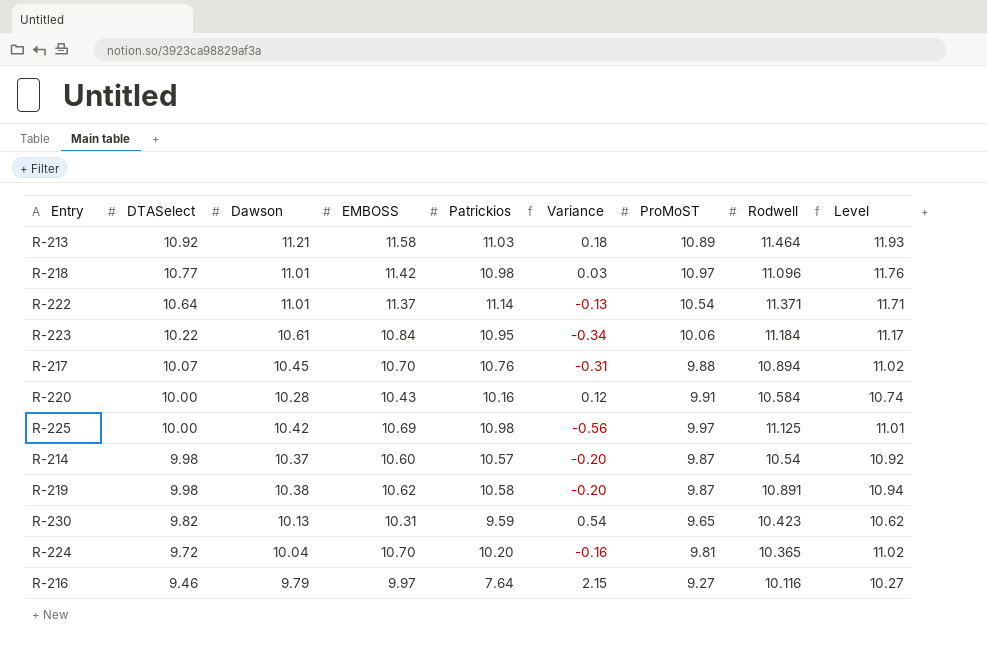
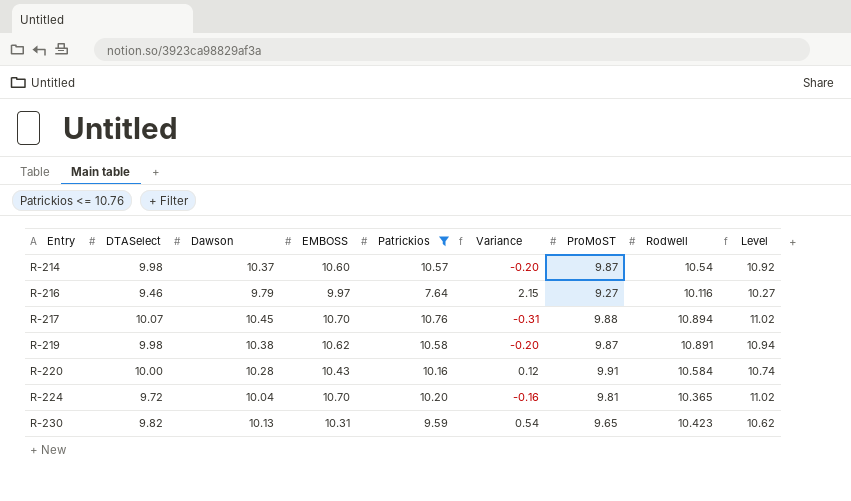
filter: none -> Patrickios <= 10.76
row order: DTASelect descending -> Entry ascending

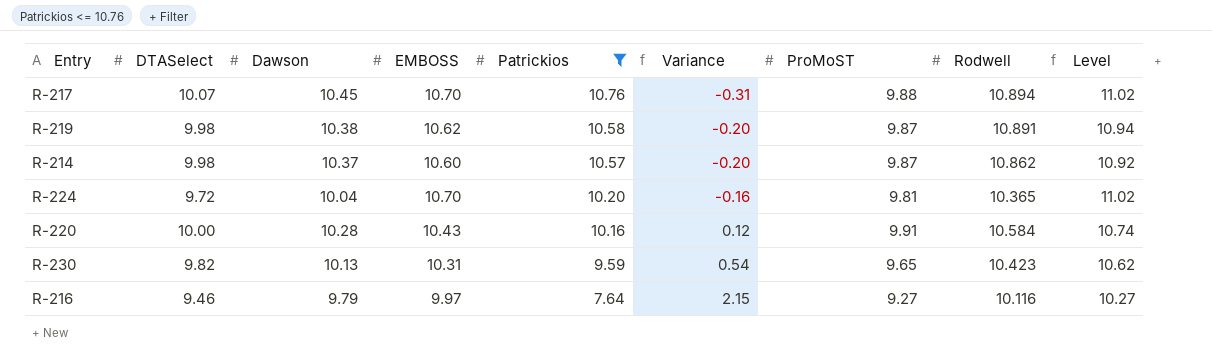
row order: Entry ascending -> Patrickios descending
R-214 | Rodwell: 10.54 -> 10.862

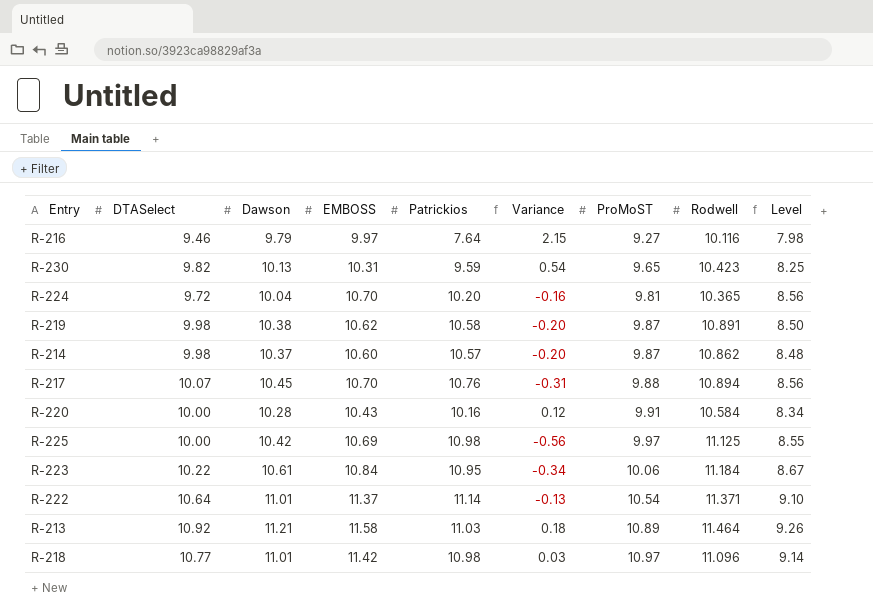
filter: Patrickios <= 10.76 -> none
row order: Patrickios descending -> ProMoST ascending
column Level | formula: [EMBOSS] * 1.03 -> [EMBOSS] * 0.8

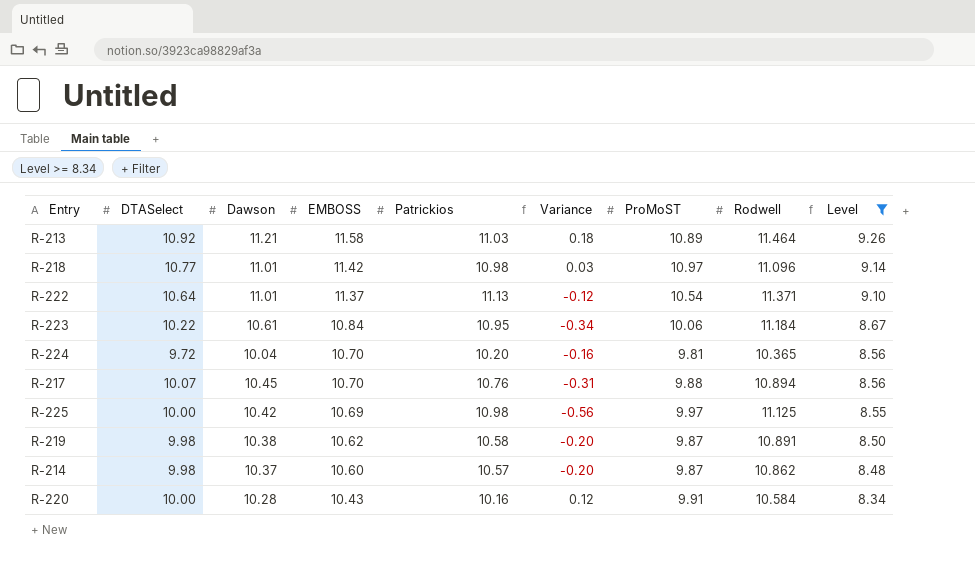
filter: none -> Level >= 8.34
row order: ProMoST ascending -> EMBOSS descending
R-222 | Patrickios: 11.14 -> 11.13
R-222 | Variance: -0.13 -> -0.12

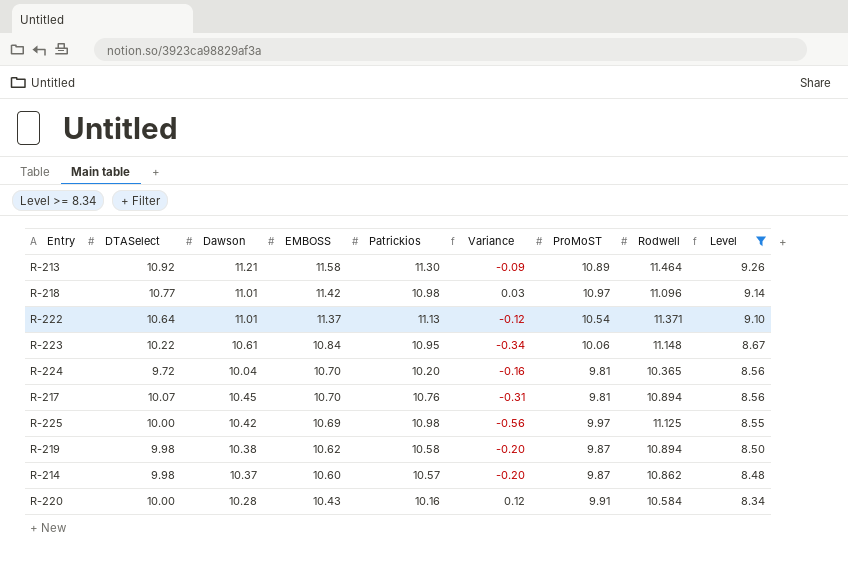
R-213 | Patrickios: 11.03 -> 11.30
R-213 | Variance: 0.18 -> -0.09
R-223 | Rodwell: 11.184 -> 11.148
R-217 | ProMoST: 9.88 -> 9.81
R-219 | Rodwell: 10.891 -> 10.894

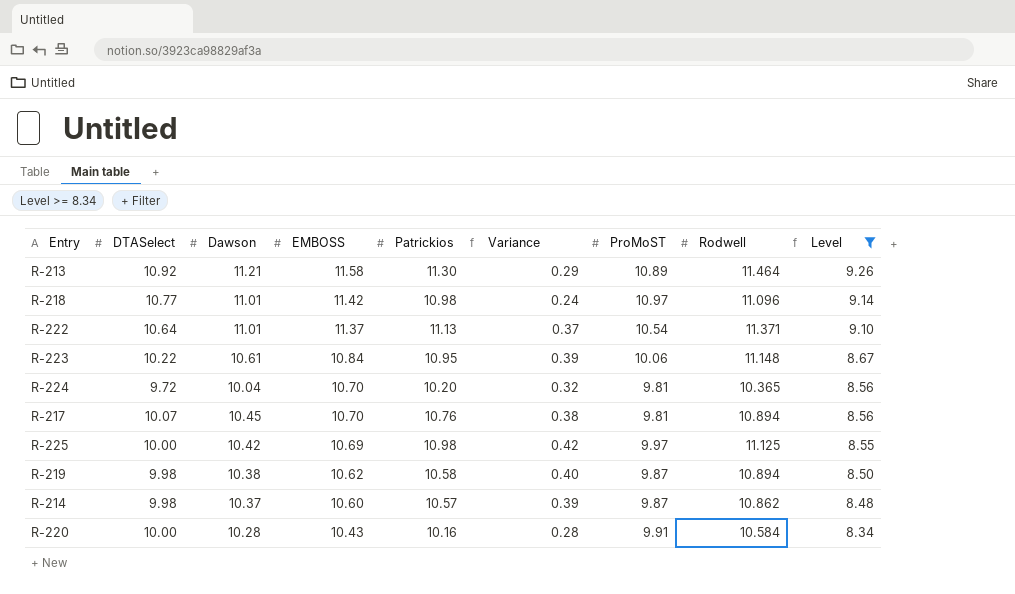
column Variance | formula: [Dawson] - [Patrickios] -> [Dawson] - [DTASelect]

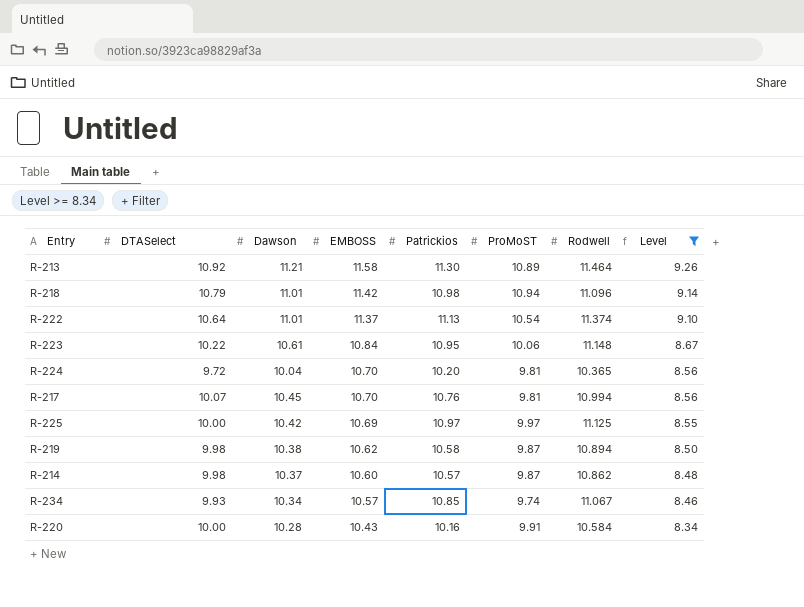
column Variance | formula: [Dawson] - [DTASelect] -> none
R-218 | DTASelect: 10.77 -> 10.79
R-218 | ProMoST: 10.97 -> 10.94
R-222 | Rodwell: 11.371 -> 11.374
R-217 | Rodwell: 10.894 -> 10.994
R-225 | Patrickios: 10.98 -> 10.97
row R-234: none -> 9.93 | 10.34 | 10.57 | 10.85 | 9.74 | 11.067 | 8.46

